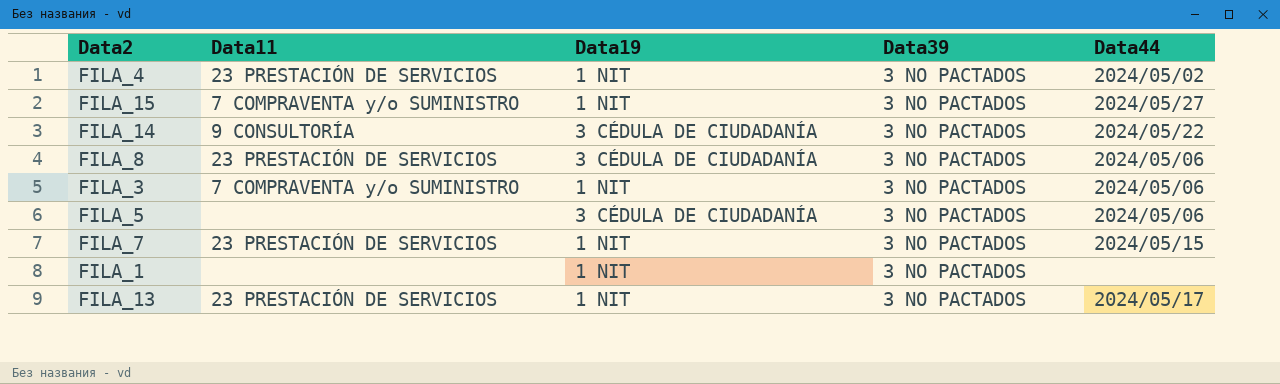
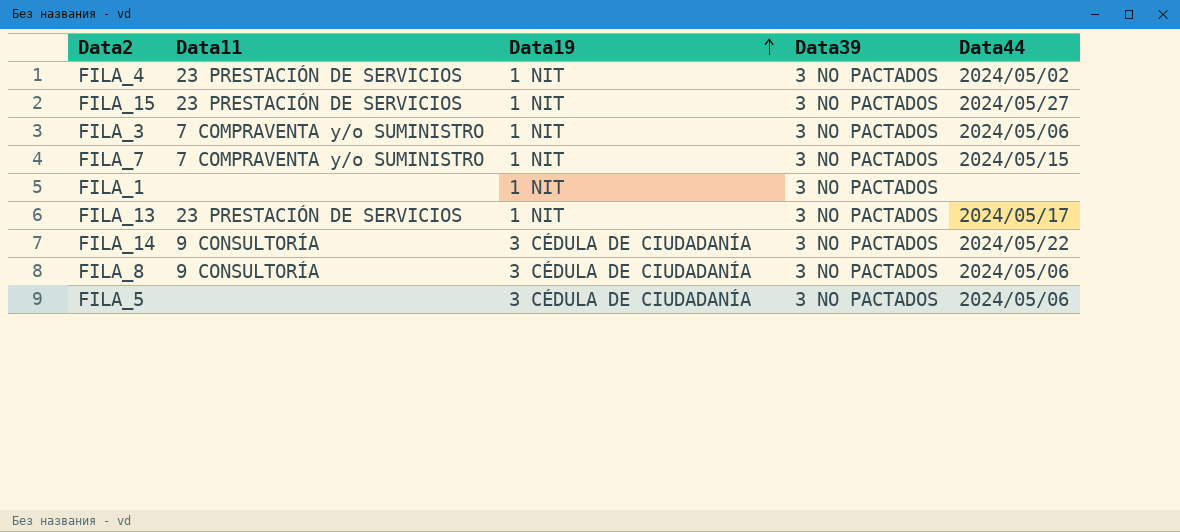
row order: none -> Data19 ascending
FILA_15 | Data11: 7 COMPRAVENTA y/o SUMINISTRO -> 23 PRESTACIÓN DE SERVICIOS
FILA_7 | Data11: 23 PRESTACIÓN DE SERVICIOS -> 7 COMPRAVENTA y/o SUMINISTRO
FILA_8 | Data11: 23 PRESTACIÓN DE SERVICIOS -> 9 CONSULTORÍA

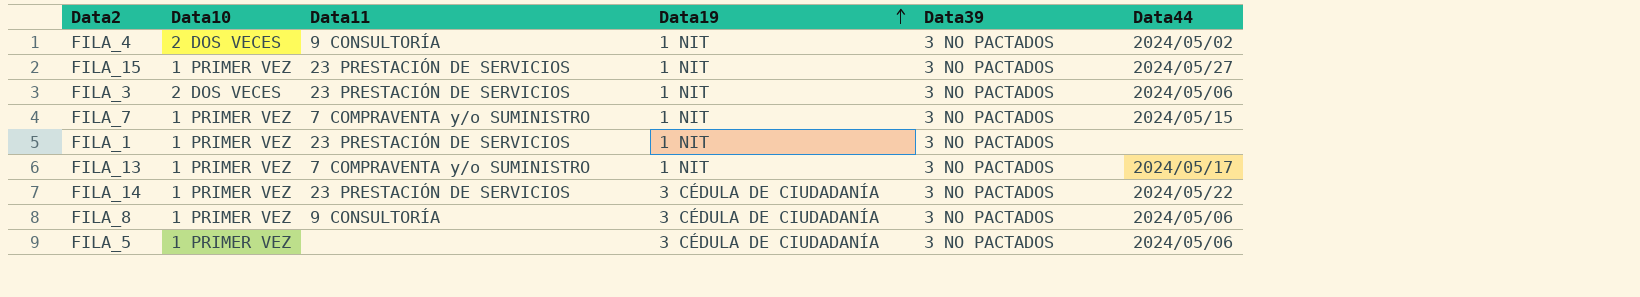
column Data10 | position: none -> 2
FILA_4 | Data11: 23 PRESTACIÓN DE SERVICIOS -> 9 CONSULTORÍA
FILA_3 | Data11: 7 COMPRAVENTA y/o SUMINISTRO -> 23 PRESTACIÓN DE SERVICIOS
FILA_1 | Data11: none -> 23 PRESTACIÓN DE SERVICIOS
FILA_13 | Data11: 23 PRESTACIÓN DE SERVICIOS -> 7 COMPRAVENTA y/o SUMINISTRO
FILA_14 | Data11: 9 CONSULTORÍA -> 23 PRESTACIÓN DE SERVICIOS

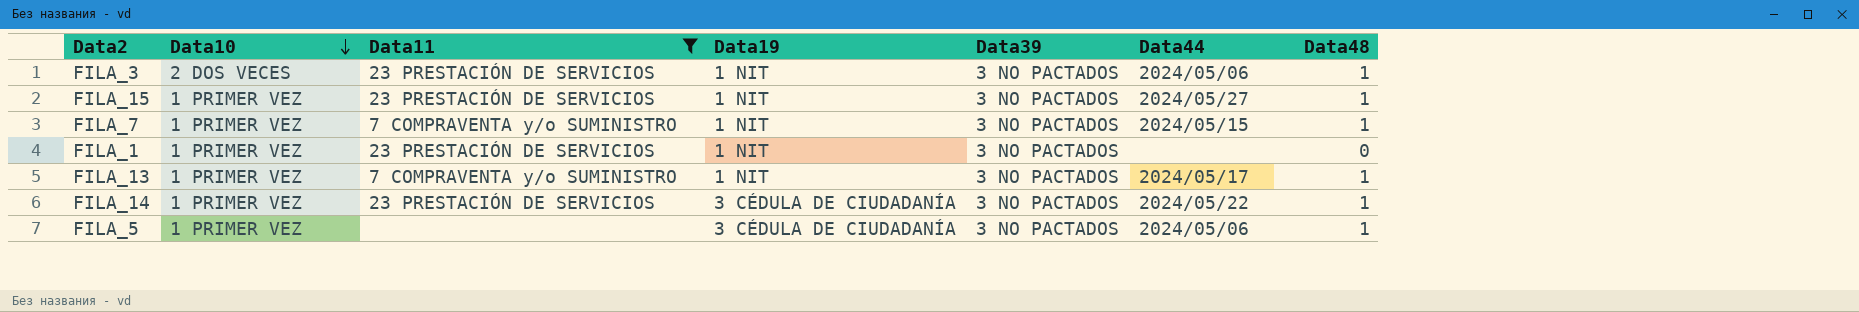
filter: none -> Data11 != 9 CONSULTORÍA
row order: Data19 ascending -> Data10 descending
column Data48 | position: none -> 7

